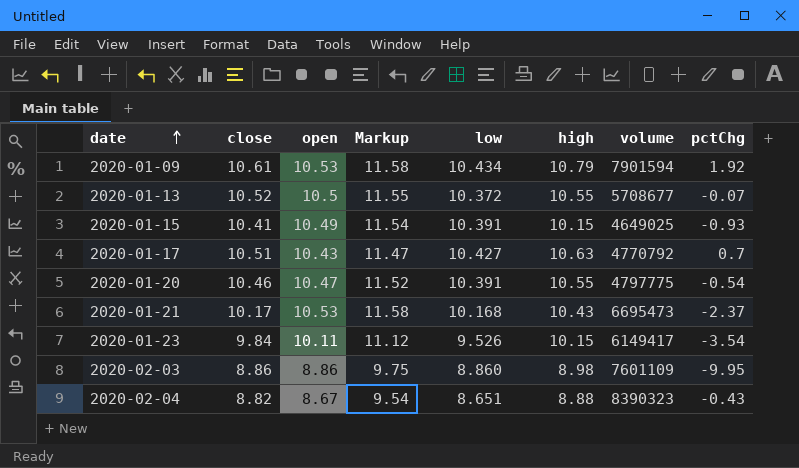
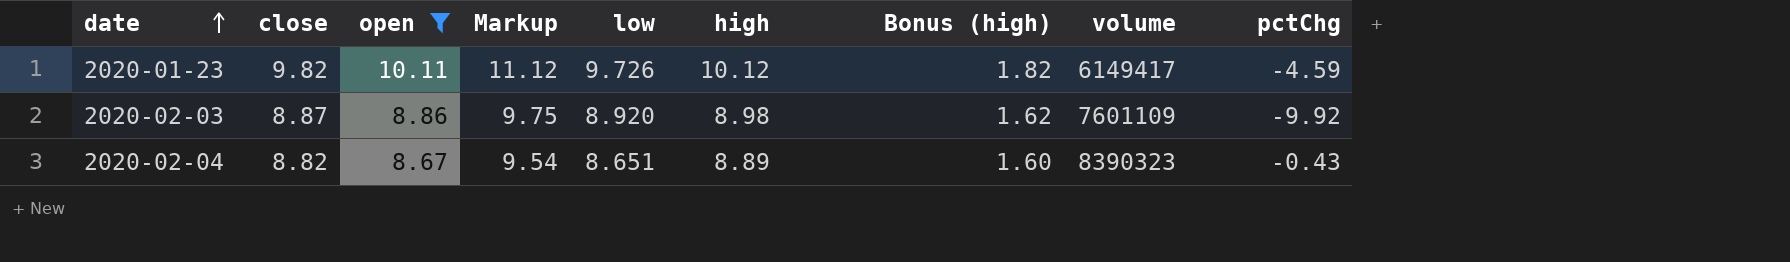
filter: none -> open <= 10.11
column Bonus (high) | formula: none -> [high] * 0.18
2020-01-23 | close: 9.84 -> 9.82
2020-01-23 | low: 9.526 -> 9.726
2020-01-23 | high: 10.15 -> 10.12
2020-01-23 | pctChg: -3.54 -> -4.59
2020-02-03 | close: 8.86 -> 8.87
2020-02-03 | low: 8.860 -> 8.920
2020-02-03 | pctChg: -9.95 -> -9.92
2020-02-04 | high: 8.88 -> 8.89

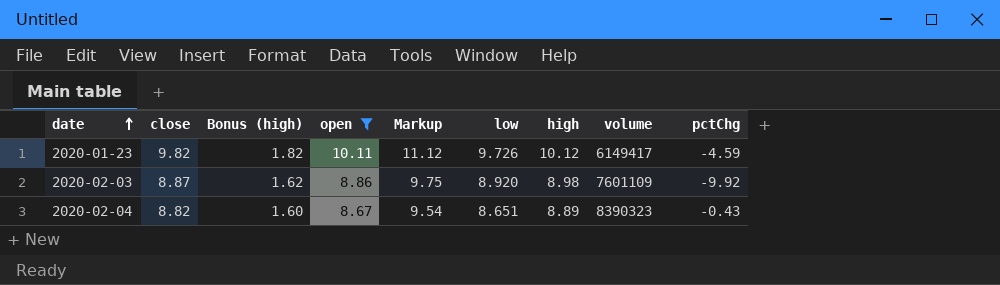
column Bonus (high) | position: 7 -> 3

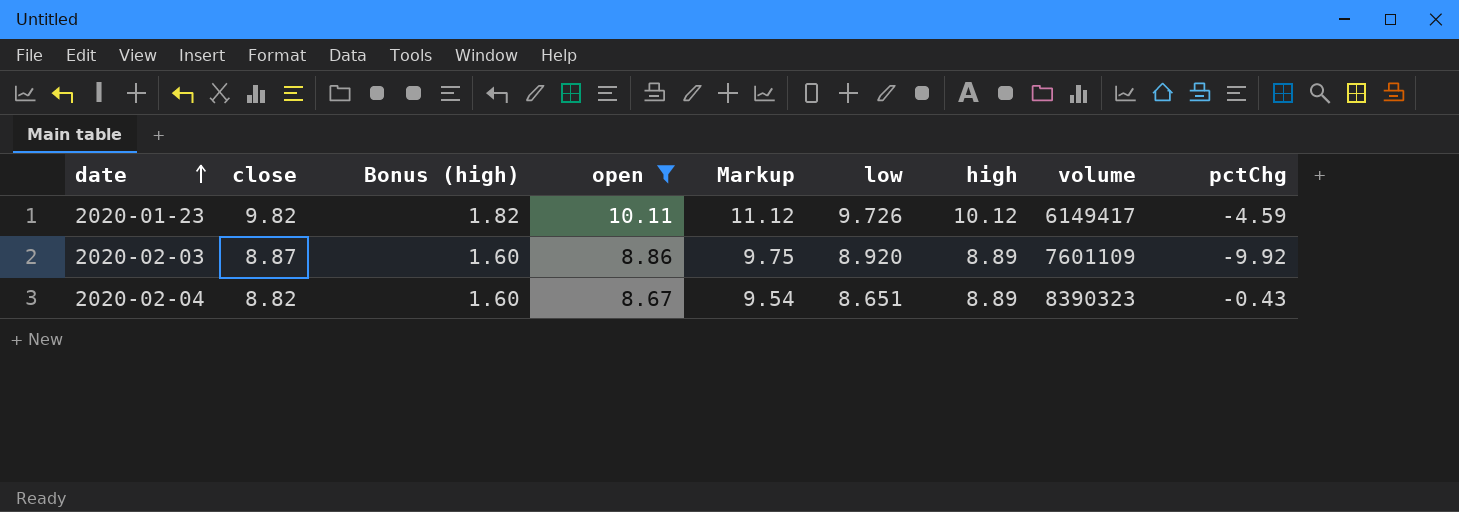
2020-02-03 | Bonus (high): 1.62 -> 1.60
2020-02-03 | high: 8.98 -> 8.89

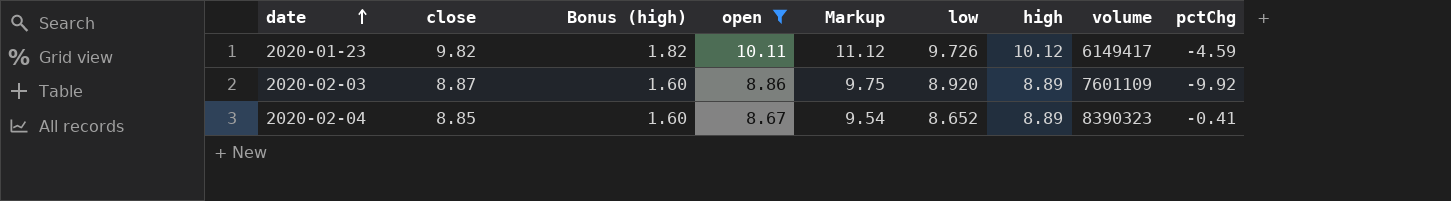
2020-02-04 | close: 8.82 -> 8.85
2020-02-04 | low: 8.651 -> 8.652
2020-02-04 | pctChg: -0.43 -> -0.41

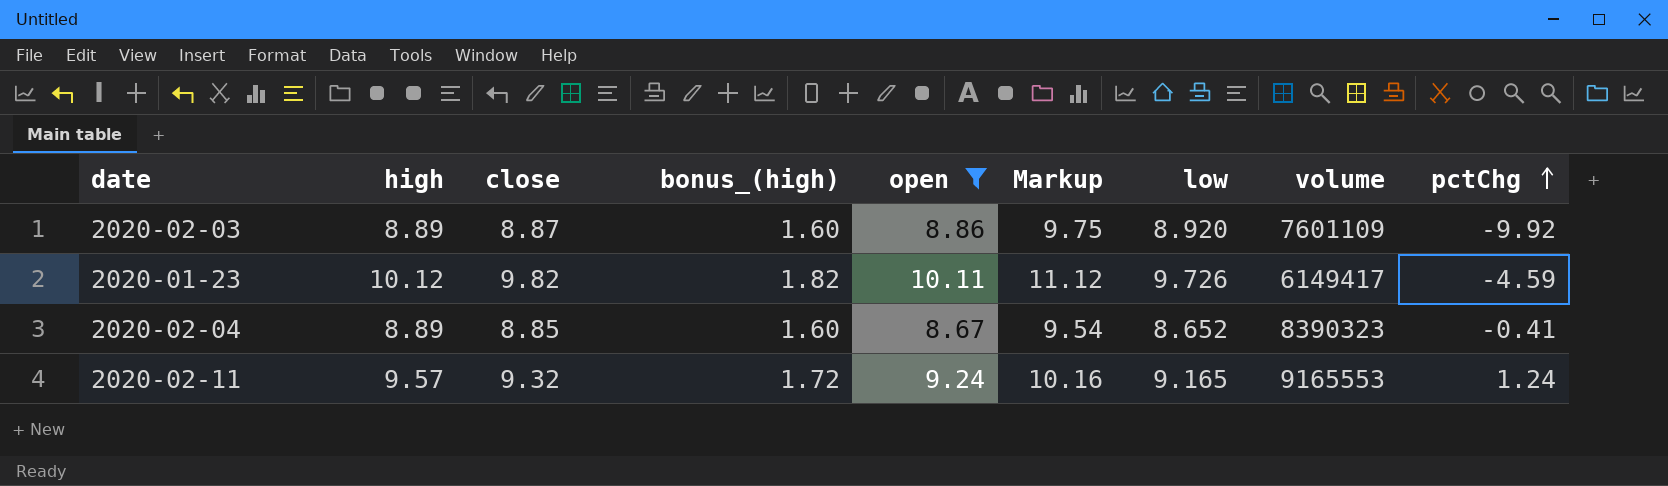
row order: date ascending -> pctChg ascending
column high | position: 7 -> 2
column name: Bonus (high) -> bonus_(high)
row 2020-02-11: none -> 9.57 | 9.32 | 1.72 | 9.24 | 10.16 | 9.165 | 9165553 | 1.24

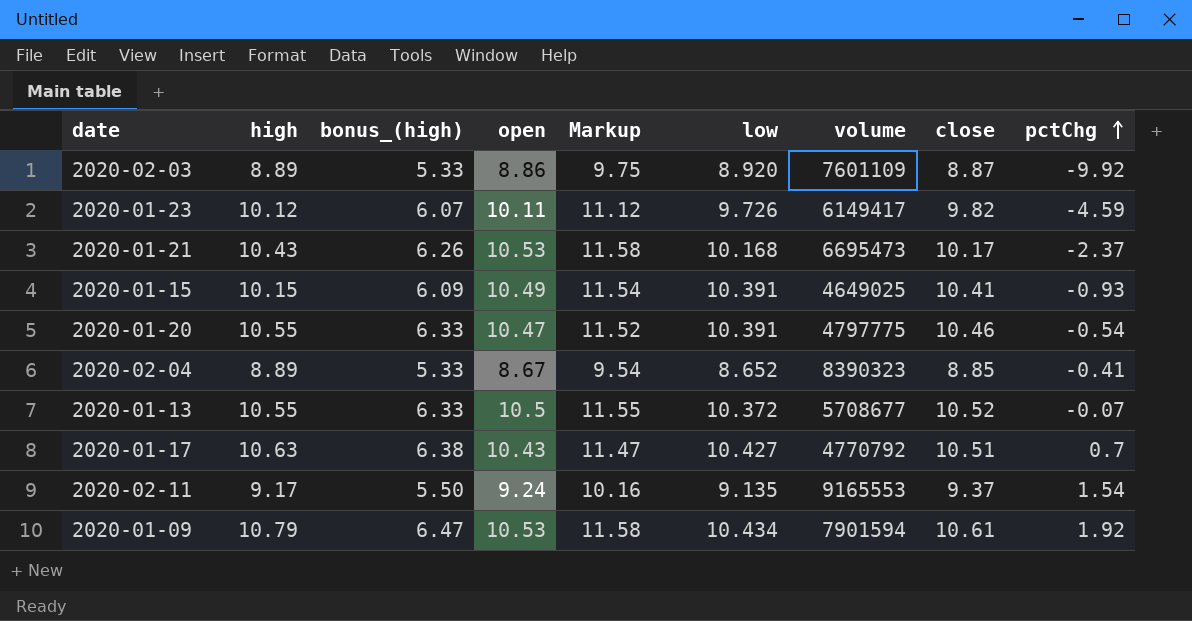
filter: open <= 10.11 -> none
column bonus_(high) | formula: [high] * 0.18 -> [high] * 0.6
column close | position: 3 -> 8
2020-02-11 | high: 9.57 -> 9.17
2020-02-11 | low: 9.165 -> 9.135
2020-02-11 | close: 9.32 -> 9.37
2020-02-11 | pctChg: 1.24 -> 1.54

